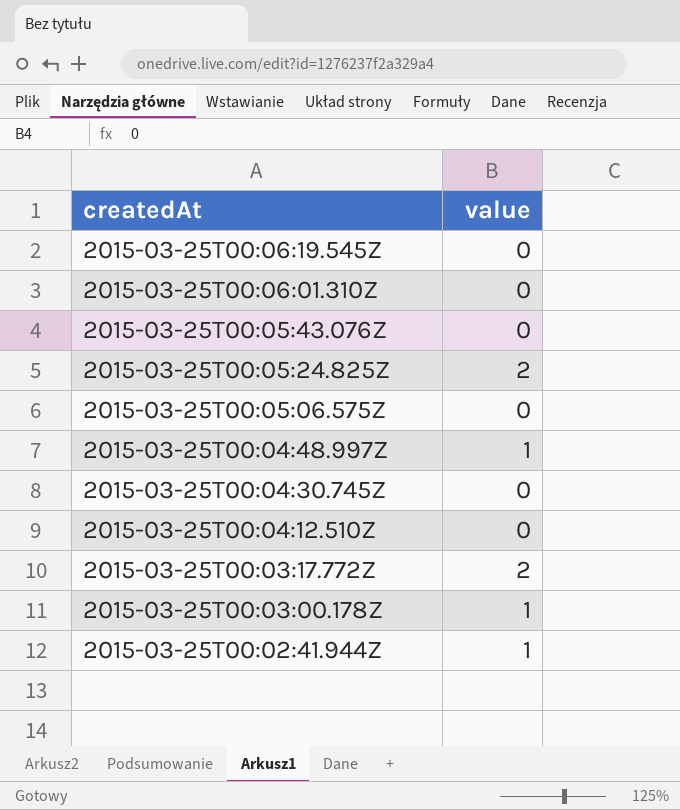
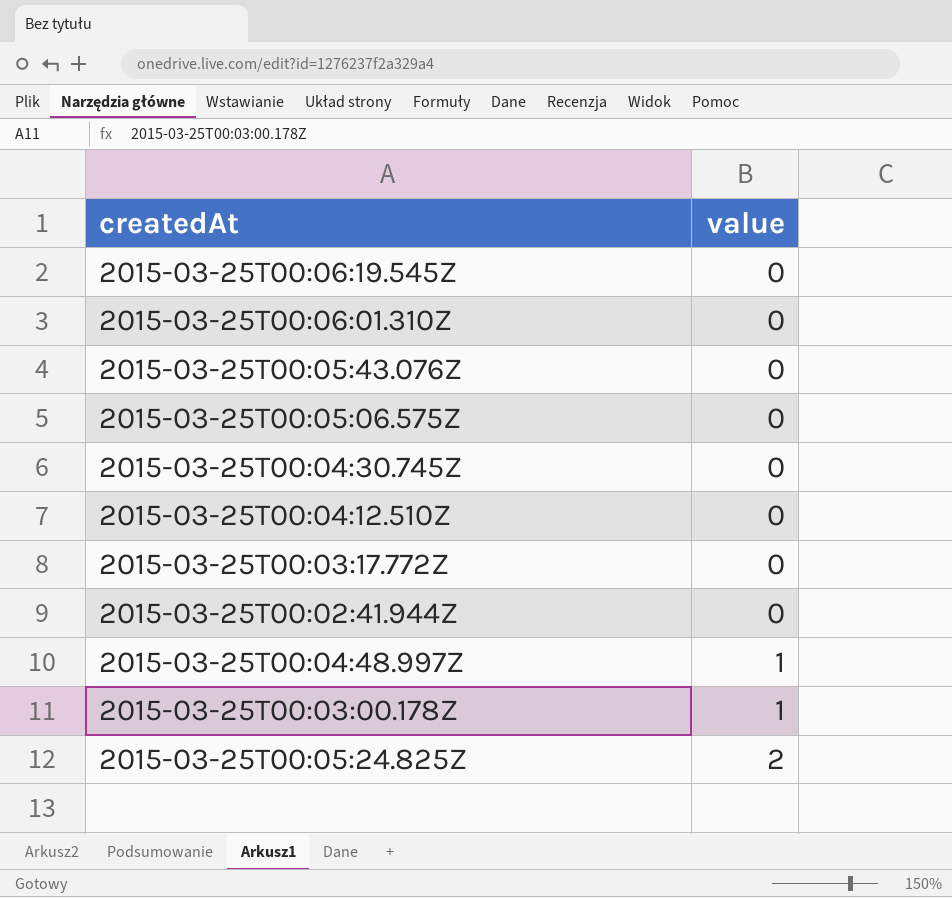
row order: createdAt descending -> value ascending
2015-03-25T00:03:17.772Z | value: 2 -> 0
2015-03-25T00:02:41.944Z | value: 1 -> 0

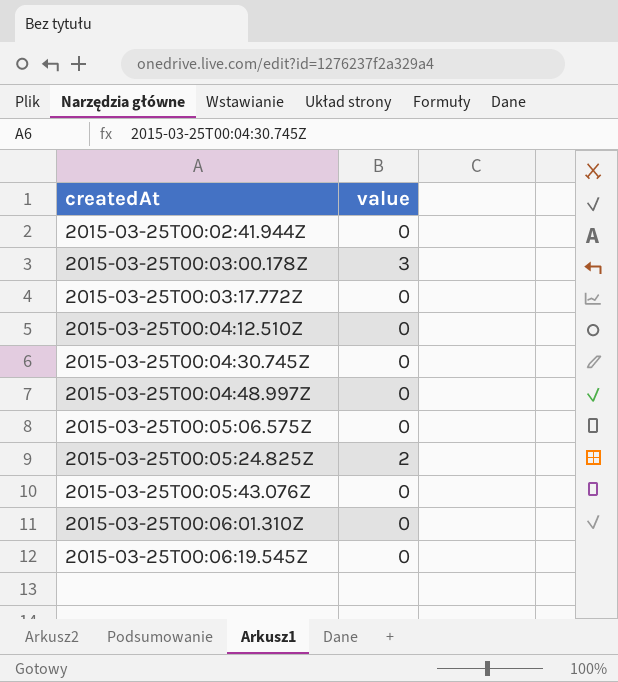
row order: value ascending -> createdAt ascending
2015-03-25T00:03:00.178Z | value: 1 -> 3
2015-03-25T00:04:48.997Z | value: 1 -> 0

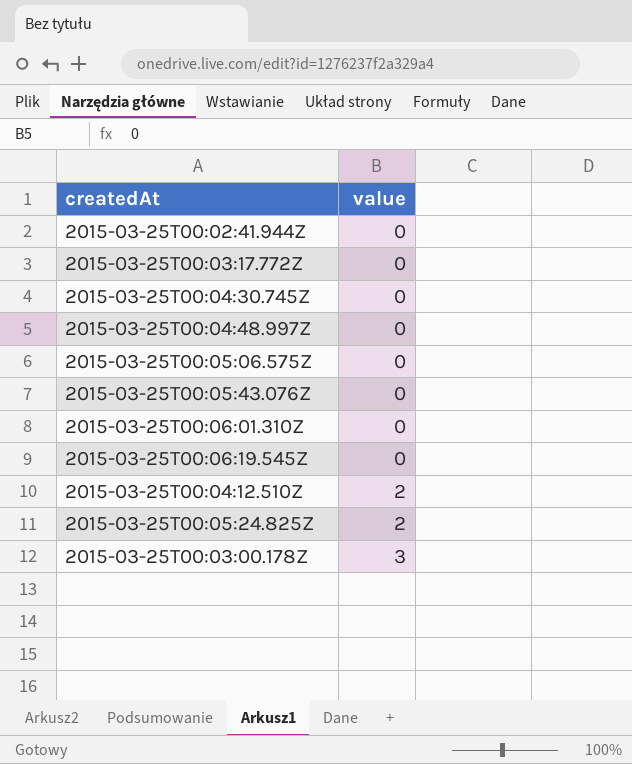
row order: createdAt ascending -> value ascending
2015-03-25T00:04:12.510Z | value: 0 -> 2

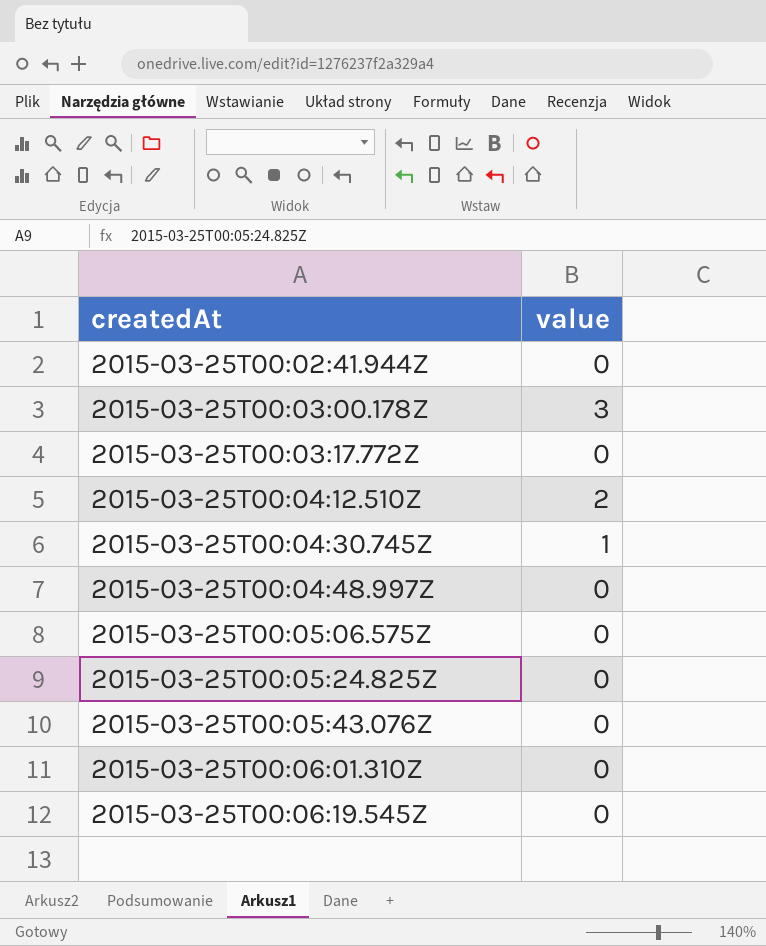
row order: value ascending -> createdAt ascending
2015-03-25T00:04:30.745Z | value: 0 -> 1
2015-03-25T00:05:24.825Z | value: 2 -> 0

